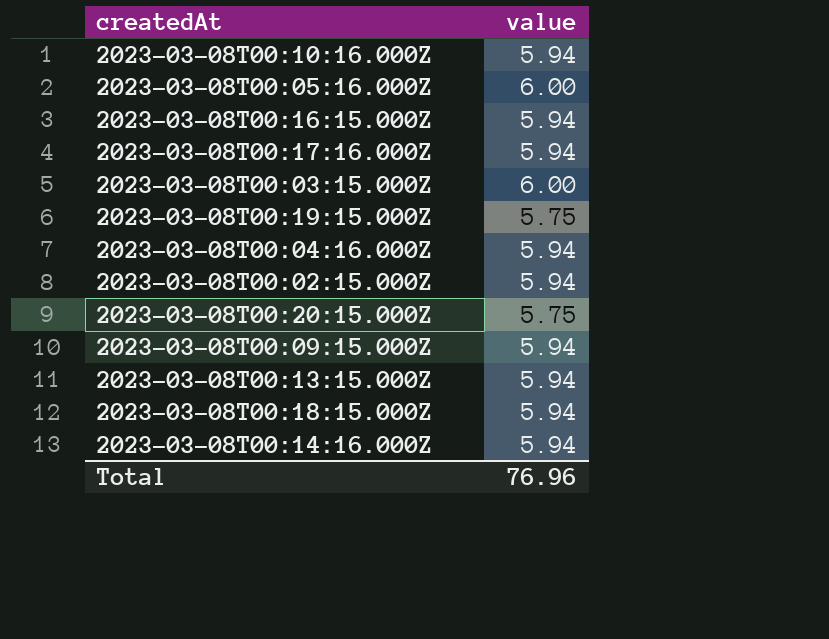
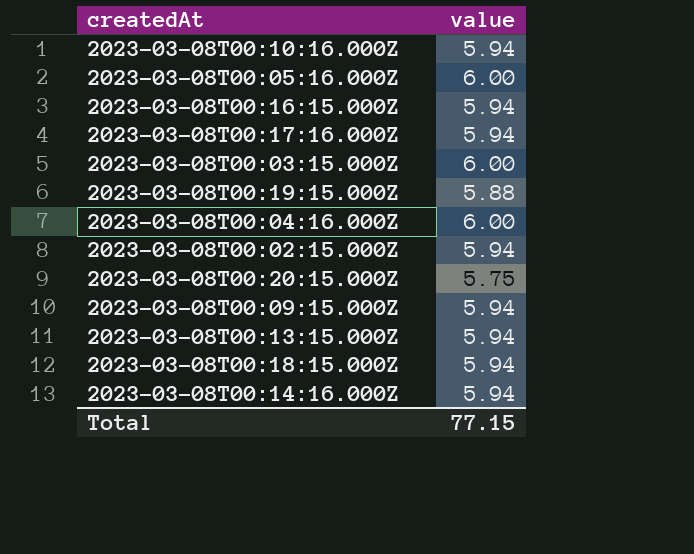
2023-03-08T00:19:15.000Z | value: 5.75 -> 5.88
2023-03-08T00:04:16.000Z | value: 5.94 -> 6.00
Total | value: 76.96 -> 77.15

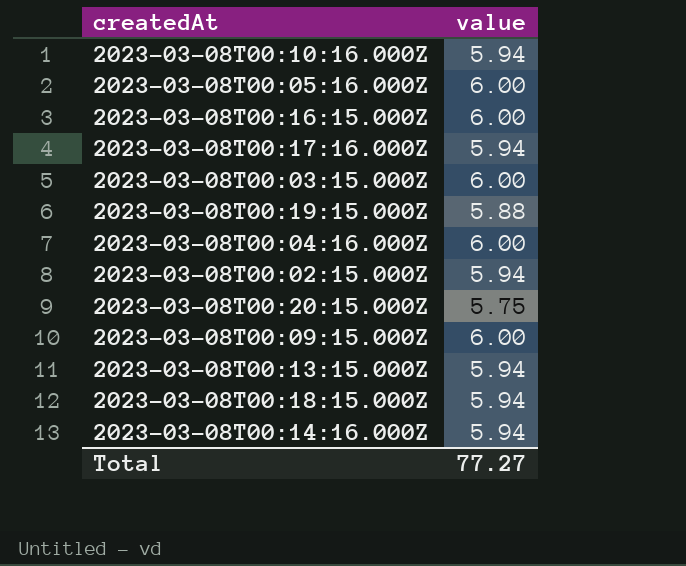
2023-03-08T00:16:15.000Z | value: 5.94 -> 6.00
2023-03-08T00:09:15.000Z | value: 5.94 -> 6.00
Total | value: 77.15 -> 77.27

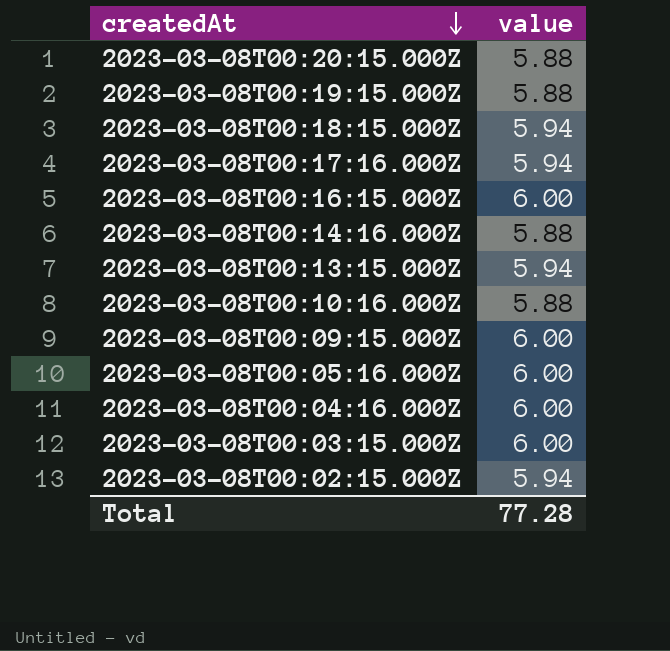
row order: none -> createdAt descending
2023-03-08T00:20:15.000Z | value: 5.75 -> 5.88
2023-03-08T00:14:16.000Z | value: 5.94 -> 5.88
2023-03-08T00:10:16.000Z | value: 5.94 -> 5.88
Total | value: 77.27 -> 77.28

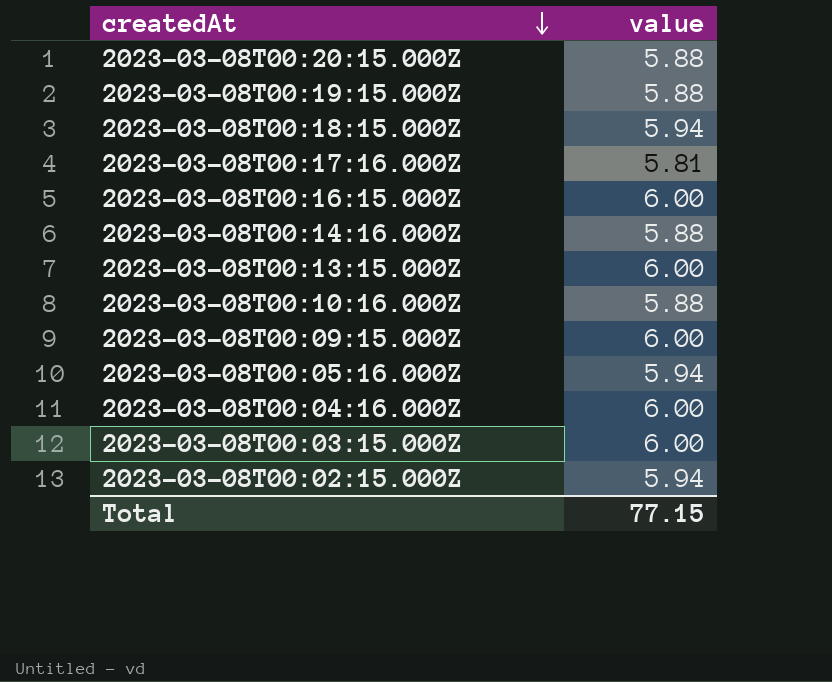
2023-03-08T00:17:16.000Z | value: 5.94 -> 5.81
2023-03-08T00:13:15.000Z | value: 5.94 -> 6.00
2023-03-08T00:05:16.000Z | value: 6.00 -> 5.94
Total | value: 77.28 -> 77.15

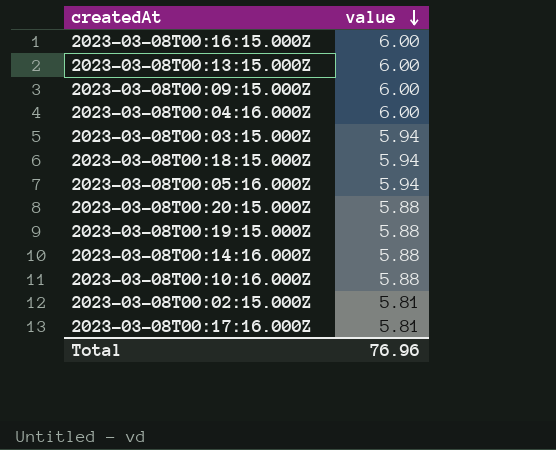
row order: createdAt descending -> value descending
2023-03-08T00:03:15.000Z | value: 6.00 -> 5.94
2023-03-08T00:02:15.000Z | value: 5.94 -> 5.81
Total | value: 77.15 -> 76.96

